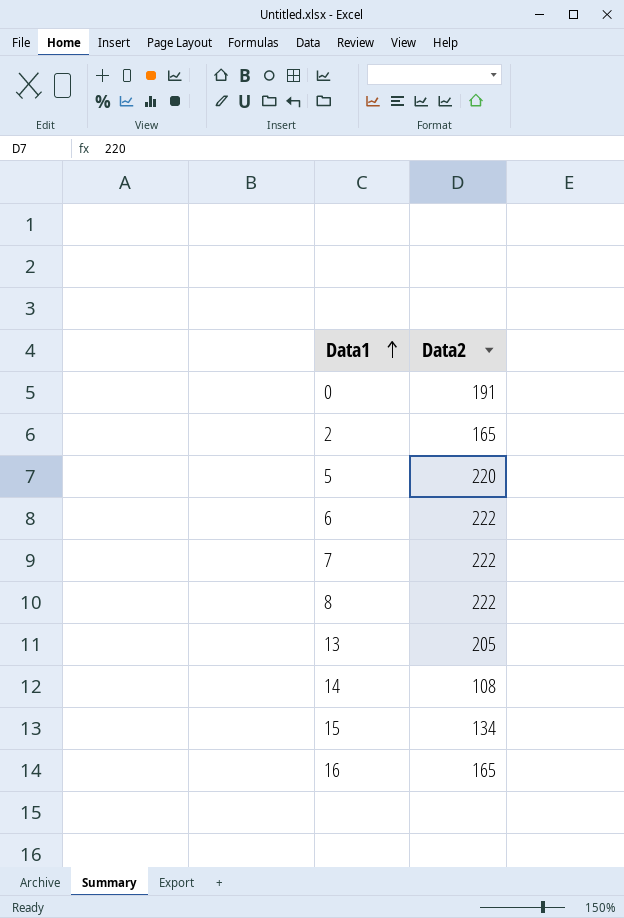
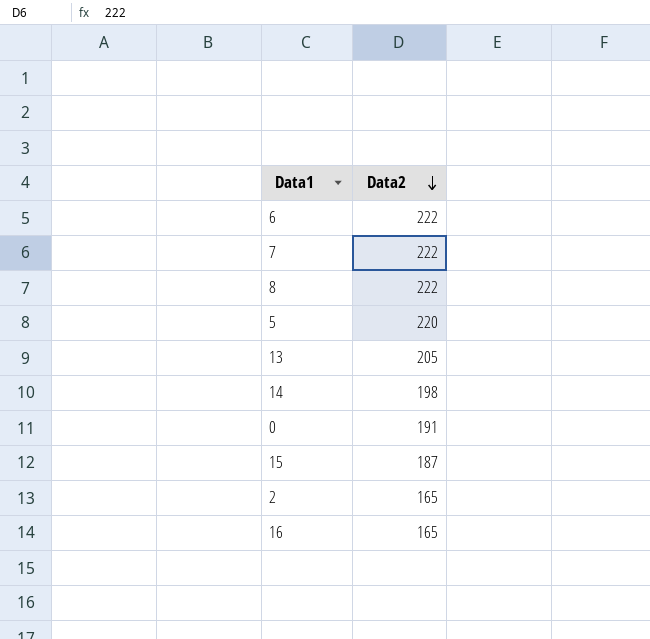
row order: Data1 ascending -> Data2 descending
14 | Data2: 108 -> 198
15 | Data2: 134 -> 187

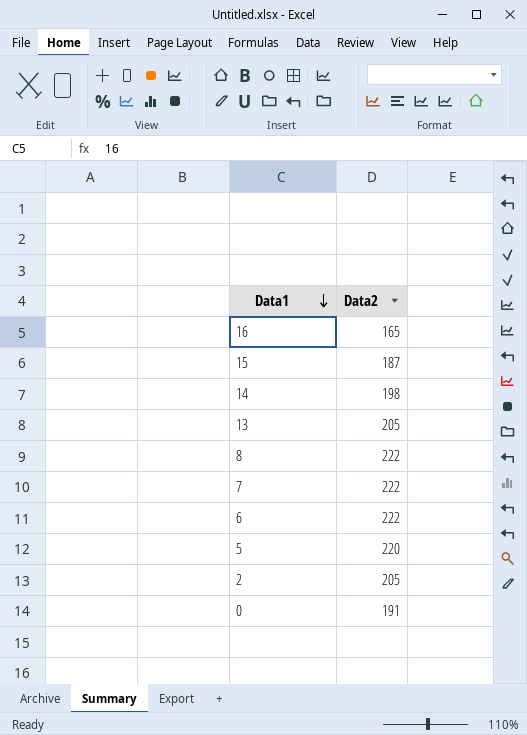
row order: Data2 descending -> Data1 descending
2 | Data2: 165 -> 205

